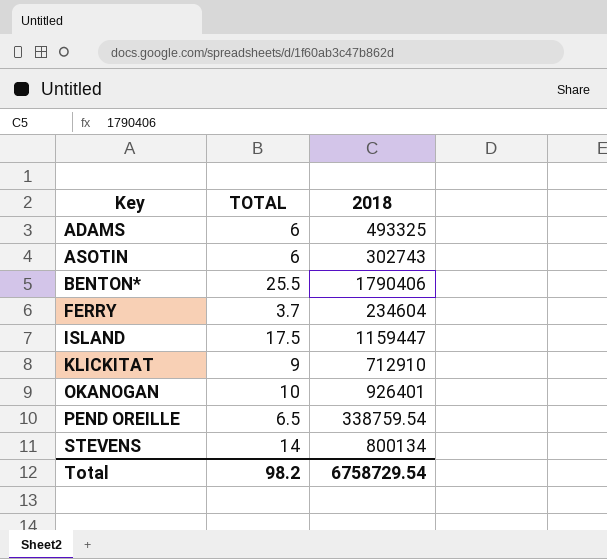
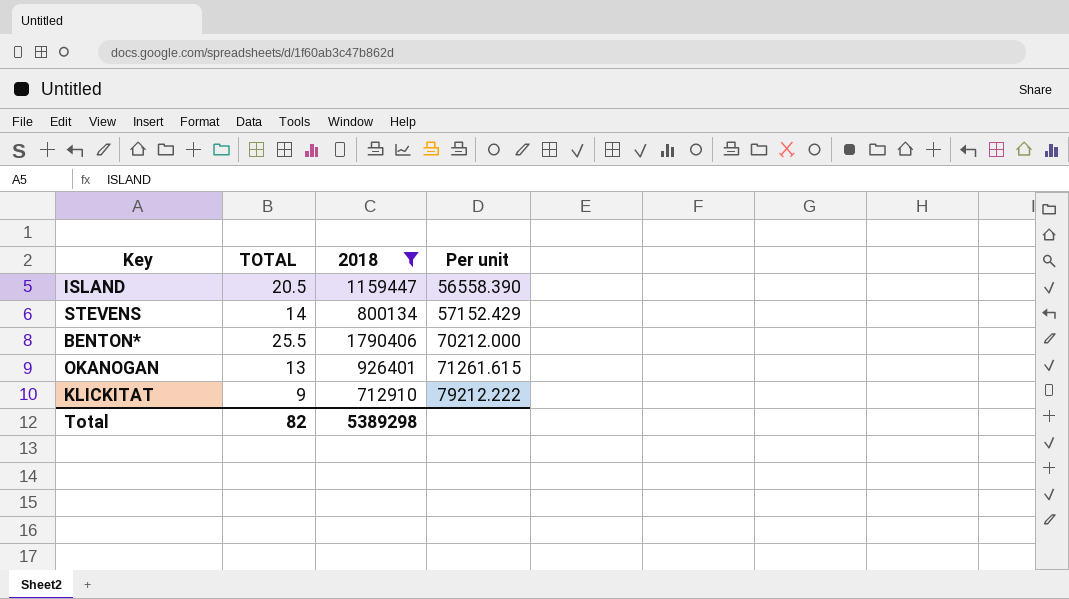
filter: none -> 2018 >= 712910
row order: Key ascending -> Per unit ascending
column Per unit | formula: none -> [2018] / [TOTAL]
ISLAND | TOTAL: 17.5 -> 20.5
OKANOGAN | TOTAL: 10 -> 13
Total | TOTAL: 98.2 -> 82
Total | 2018: 6758729.54 -> 5389298

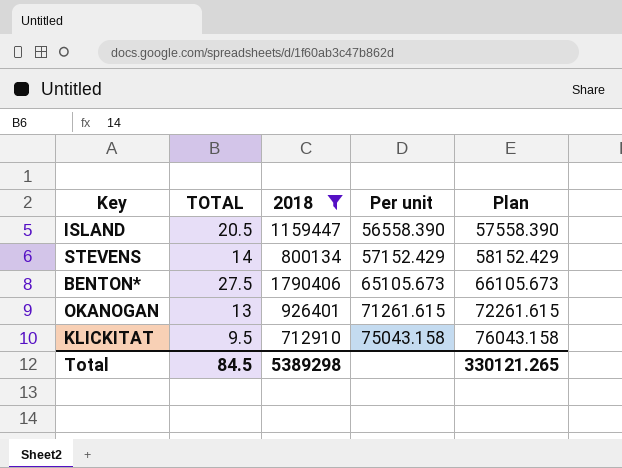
column Plan | formula: none -> [Per unit] + 1000
BENTON* | TOTAL: 25.5 -> 27.5
BENTON* | Per unit: 70212.000 -> 65105.673
KLICKITAT | TOTAL: 9 -> 9.5
KLICKITAT | Per unit: 79212.222 -> 75043.158
Total | TOTAL: 82 -> 84.5

